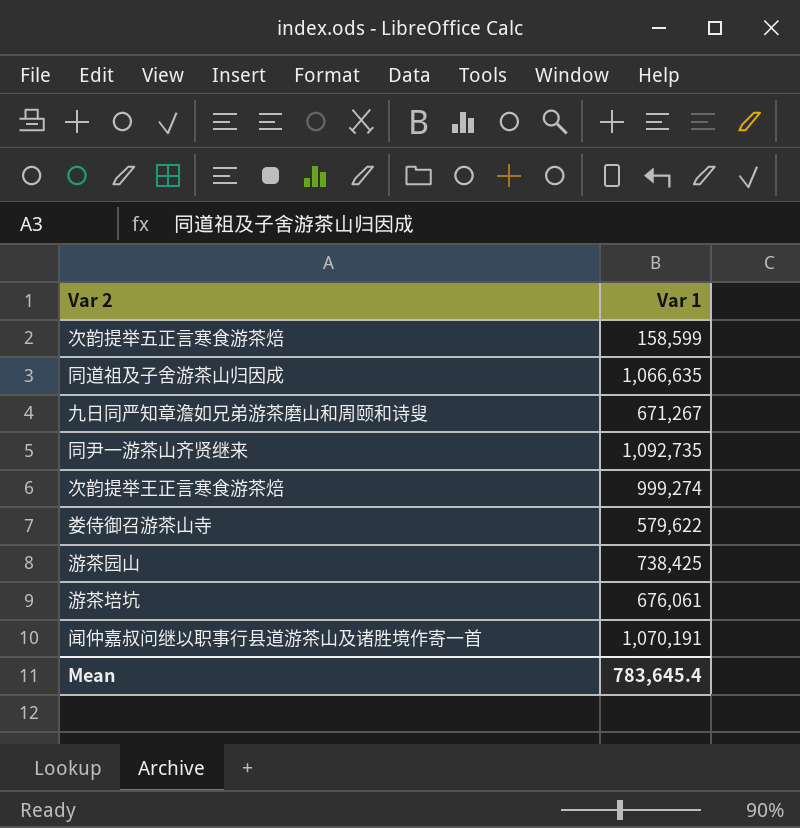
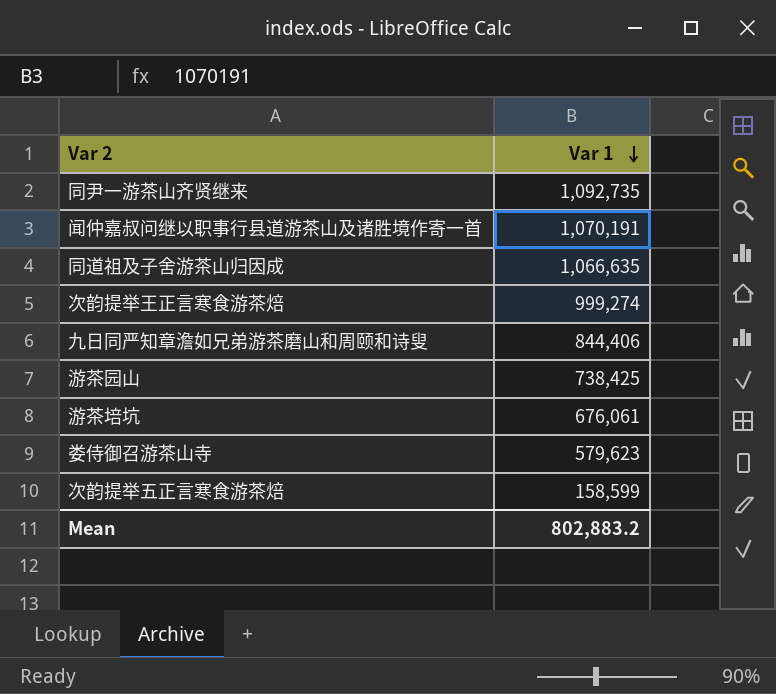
row order: none -> Var 1 descending
九日同严知章澹如兄弟游茶磨山和周颐和诗叟 | Var 1: 671,267 -> 844,406
娄侍御召游茶山寺 | Var 1: 579,622 -> 579,623
Mean | Var 1: 783,645.4 -> 802,883.2

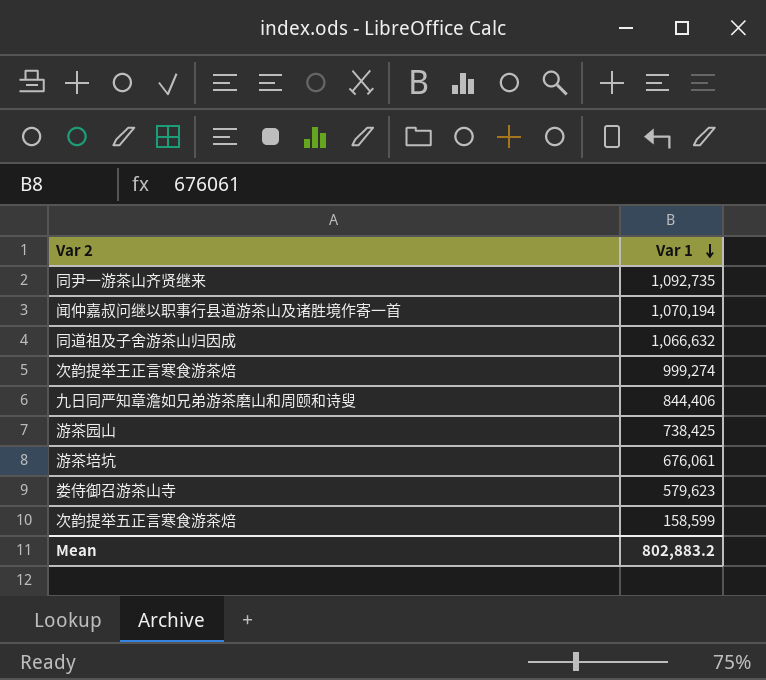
闻仲嘉叔问继以职事行县道游茶山及诸胜境作寄一首 | Var 1: 1,070,191 -> 1,070,194
同道祖及子舍游茶山归因成 | Var 1: 1,066,635 -> 1,066,632

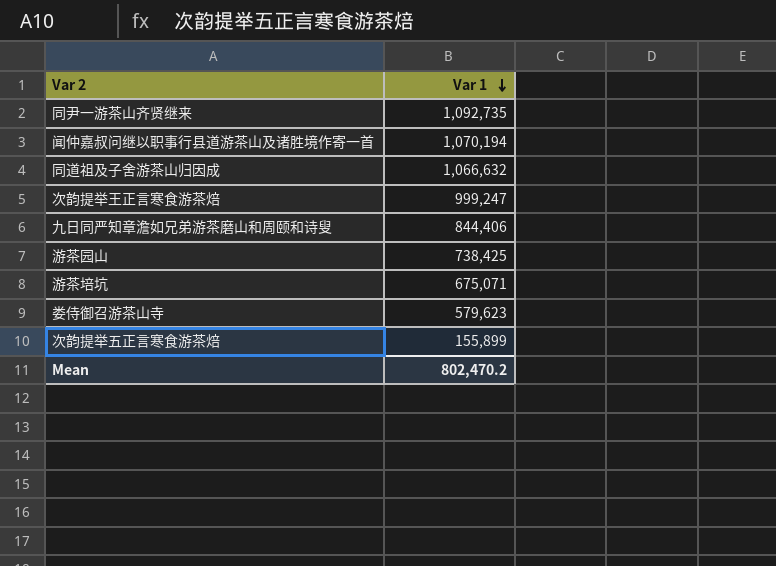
次韵提举王正言寒食游茶焙 | Var 1: 999,274 -> 999,247
游茶培坑 | Var 1: 676,061 -> 675,071
次韵提举五正言寒食游茶焙 | Var 1: 158,599 -> 155,899
Mean | Var 1: 802,883.2 -> 802,470.2

